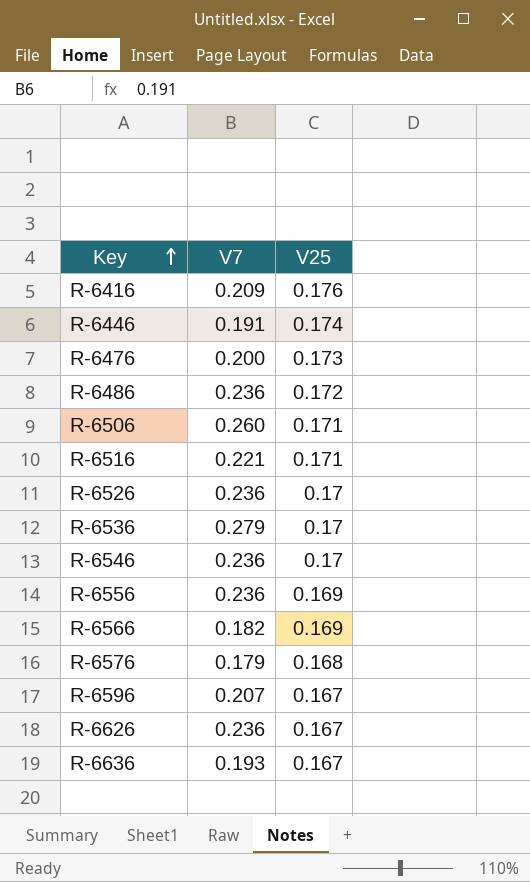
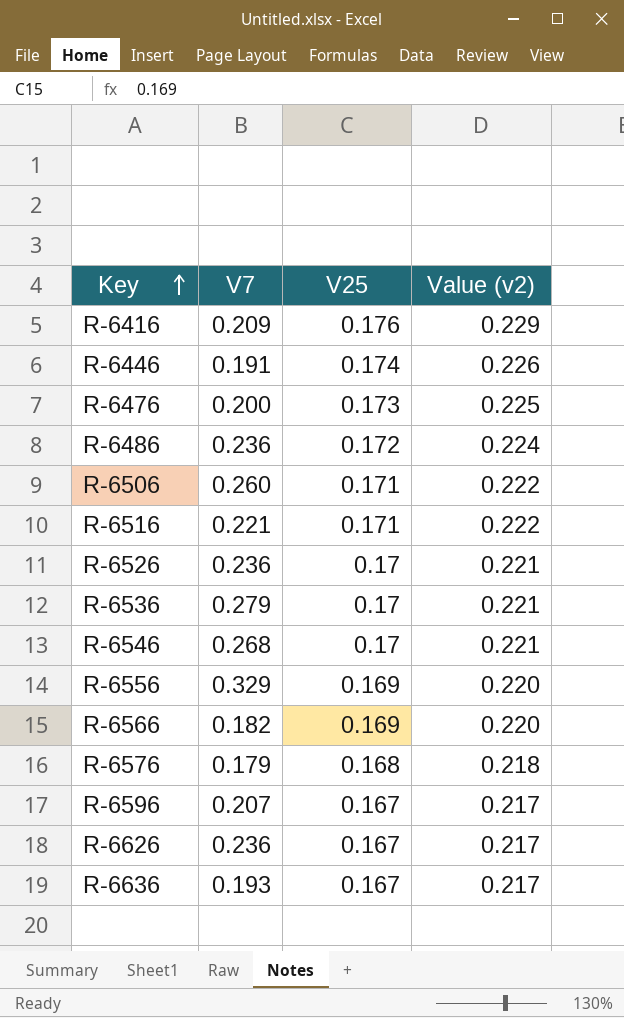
column Value (v2) | formula: none -> [V25] * 1.3
R-6546 | V7: 0.236 -> 0.268
R-6556 | V7: 0.236 -> 0.329

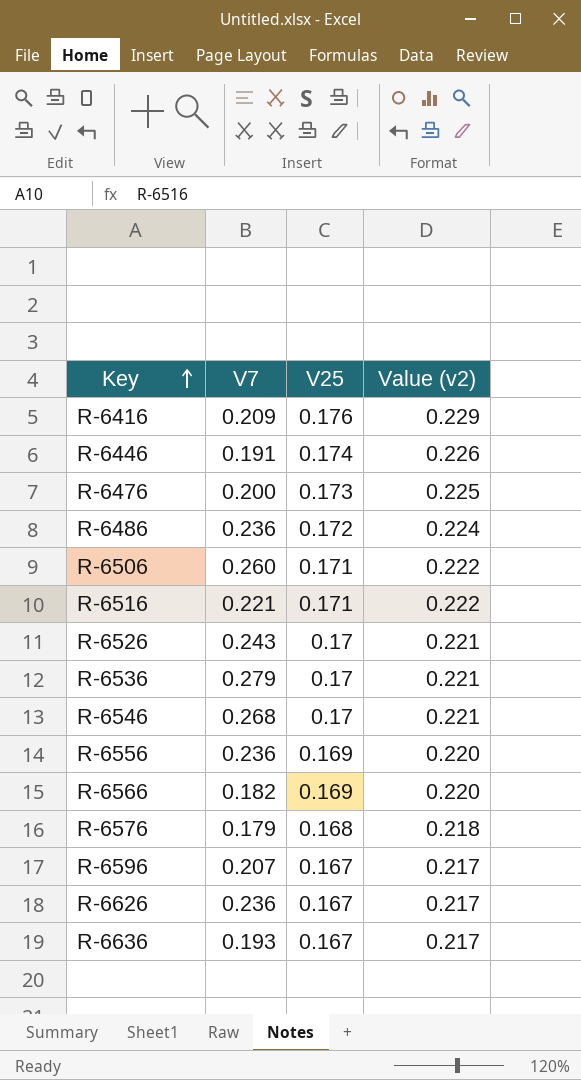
R-6526 | V7: 0.236 -> 0.243
R-6556 | V7: 0.329 -> 0.236

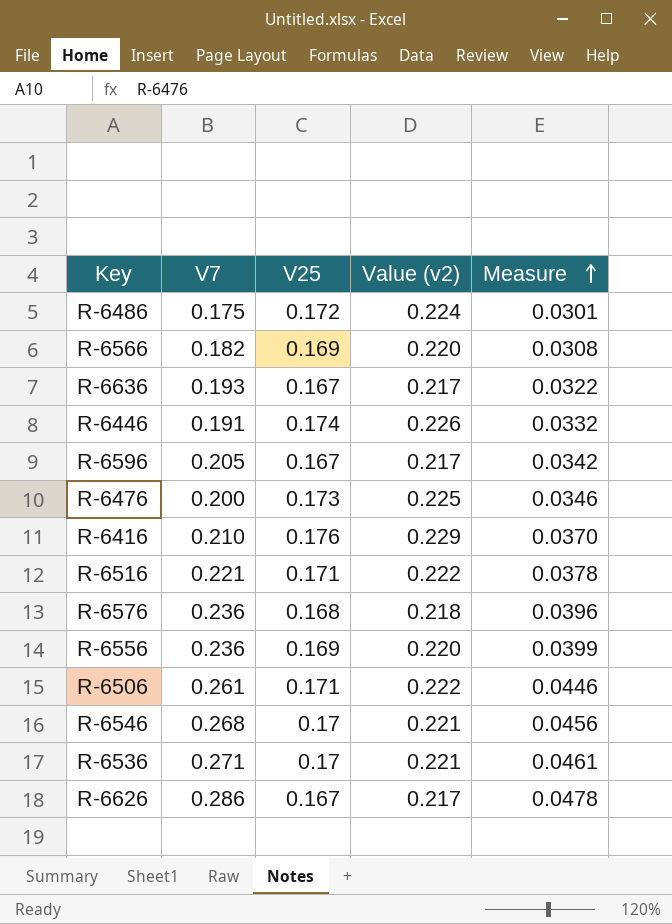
row order: Key ascending -> Measure ascending
column Measure | formula: none -> [V7] * [V25]
row R-6526: 0.243 | 0.17 | 0.221 -> none
R-6486 | V7: 0.236 -> 0.175
R-6596 | V7: 0.207 -> 0.205
R-6416 | V7: 0.209 -> 0.210
R-6576 | V7: 0.179 -> 0.236
R-6506 | V7: 0.260 -> 0.261
R-6536 | V7: 0.279 -> 0.271
R-6626 | V7: 0.236 -> 0.286

